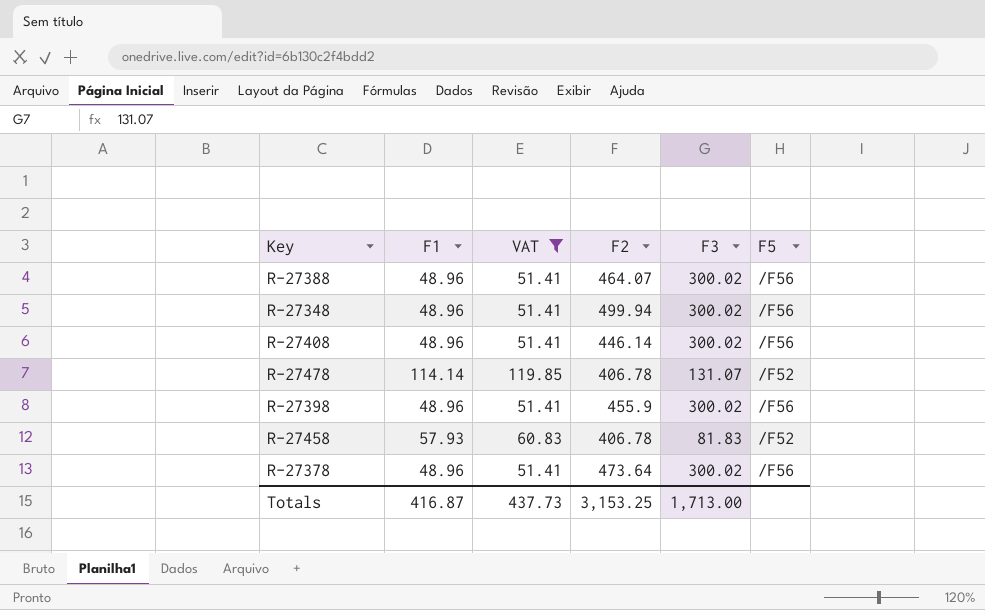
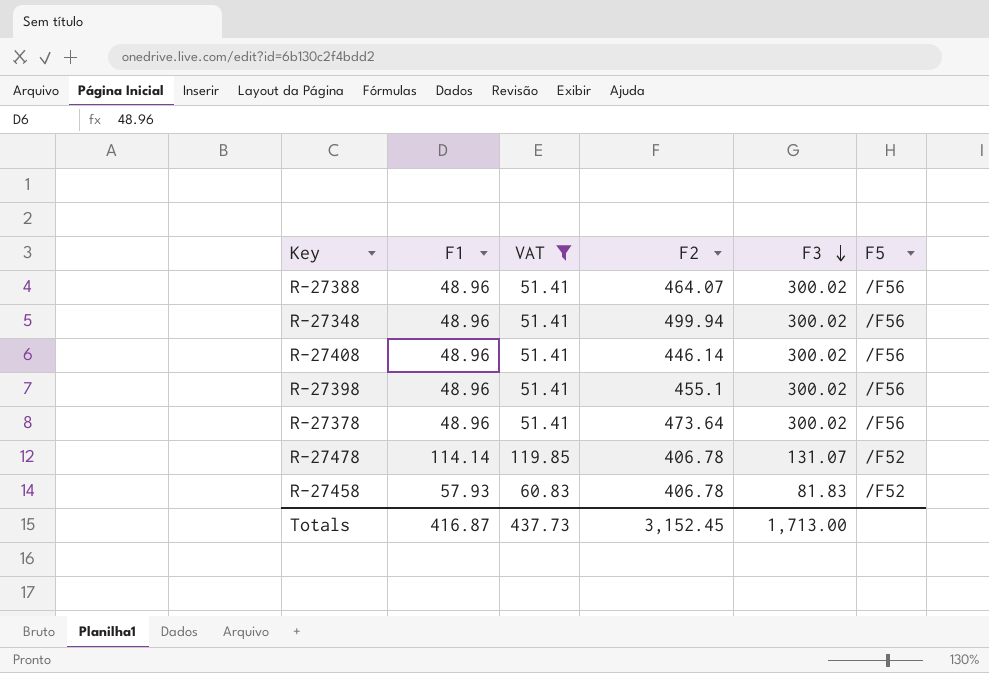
row order: none -> F3 descending
R-27398 | F2: 455.9 -> 455.1
Totals | F2: 3,153.25 -> 3,152.45

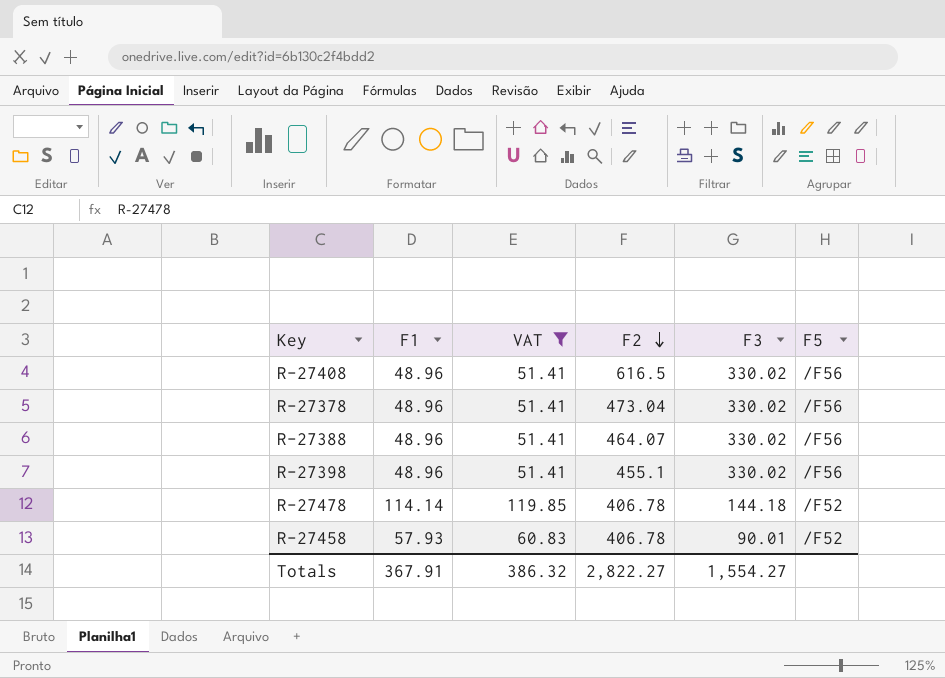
row order: F3 descending -> F2 descending
row R-27348: 48.96 | 51.41 | 499.94 | 300.02 | /F56 -> none
R-27408 | F2: 446.14 -> 616.5
R-27408 | F3: 300.02 -> 330.02
R-27378 | F2: 473.64 -> 473.04
R-27378 | F3: 300.02 -> 330.02
R-27388 | F3: 300.02 -> 330.02
R-27398 | F3: 300.02 -> 330.02
R-27478 | F3: 131.07 -> 144.18
R-27458 | F3: 81.83 -> 90.01
Totals | F1: 416.87 -> 367.91
Totals | VAT: 437.73 -> 386.32
Totals | F2: 3,152.45 -> 2,822.27
Totals | F3: 1,713.00 -> 1,554.27

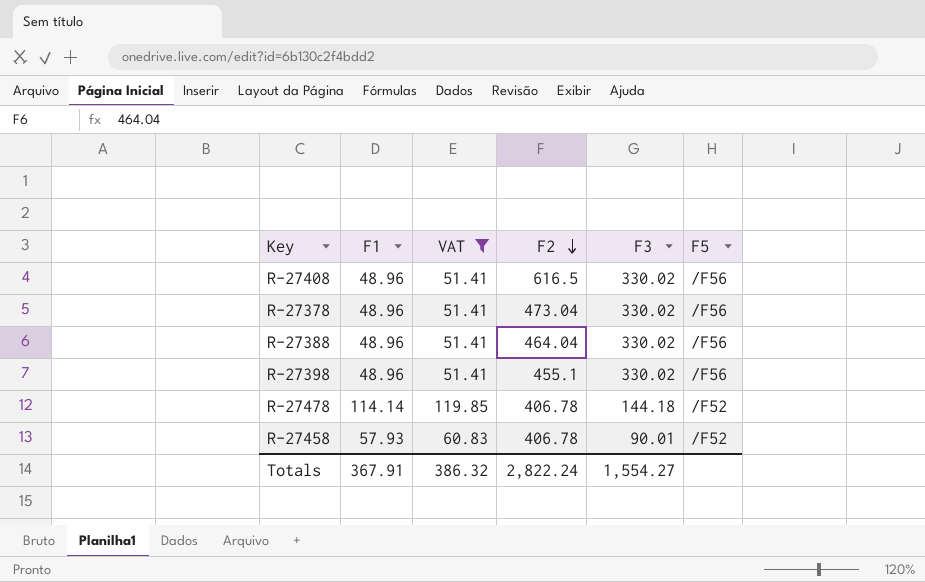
R-27388 | F2: 464.07 -> 464.04
Totals | F2: 2,822.27 -> 2,822.24

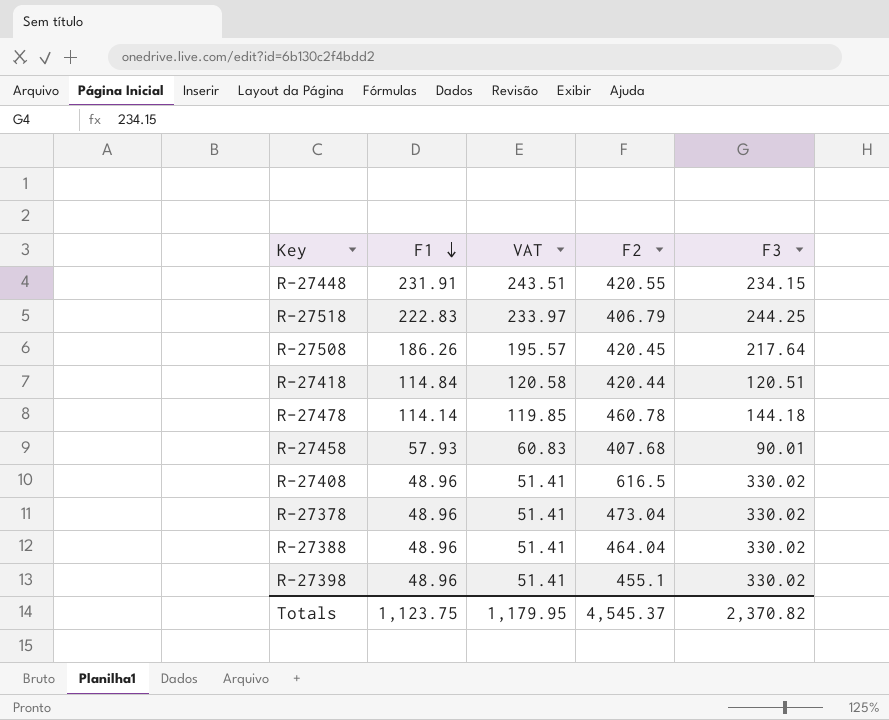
filter: VAT <= 119.85 -> none
row order: F2 descending -> F1 descending
column F5 | position: 6 -> none
R-27478 | F2: 406.78 -> 460.78
R-27458 | F2: 406.78 -> 407.68
Totals | F1: 367.91 -> 1,123.75
Totals | VAT: 386.32 -> 1,179.95
Totals | F2: 2,822.24 -> 4,545.37
Totals | F3: 1,554.27 -> 2,370.82

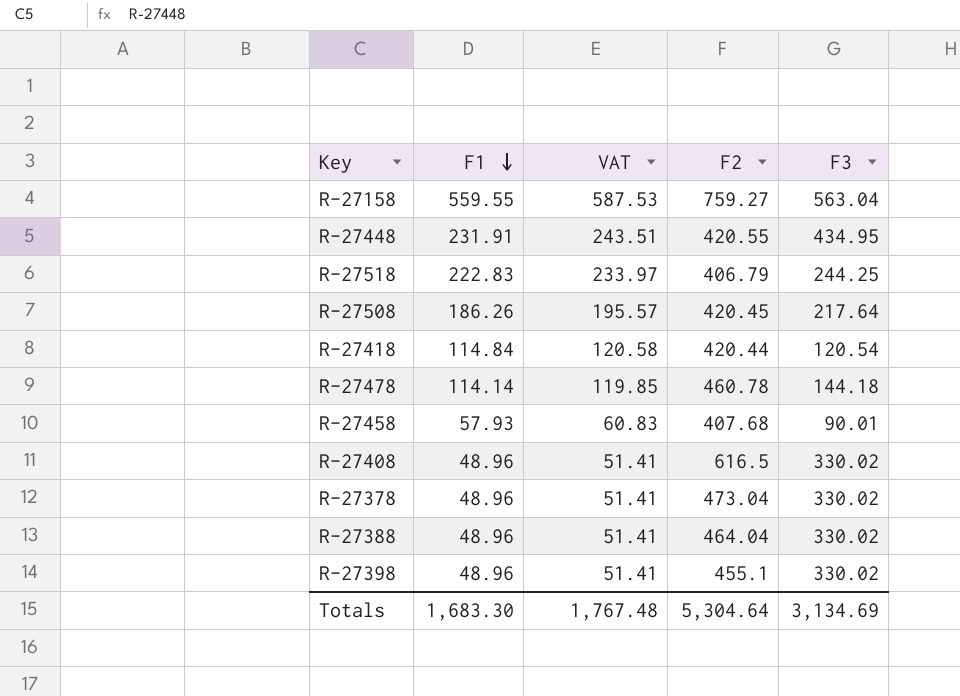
row R-27158: none -> 559.55 | 587.53 | 759.27 | 563.04
R-27448 | F3: 234.15 -> 434.95
R-27418 | F3: 120.51 -> 120.54
Totals | F1: 1,123.75 -> 1,683.30
Totals | VAT: 1,179.95 -> 1,767.48
Totals | F2: 4,545.37 -> 5,304.64
Totals | F3: 2,370.82 -> 3,134.69

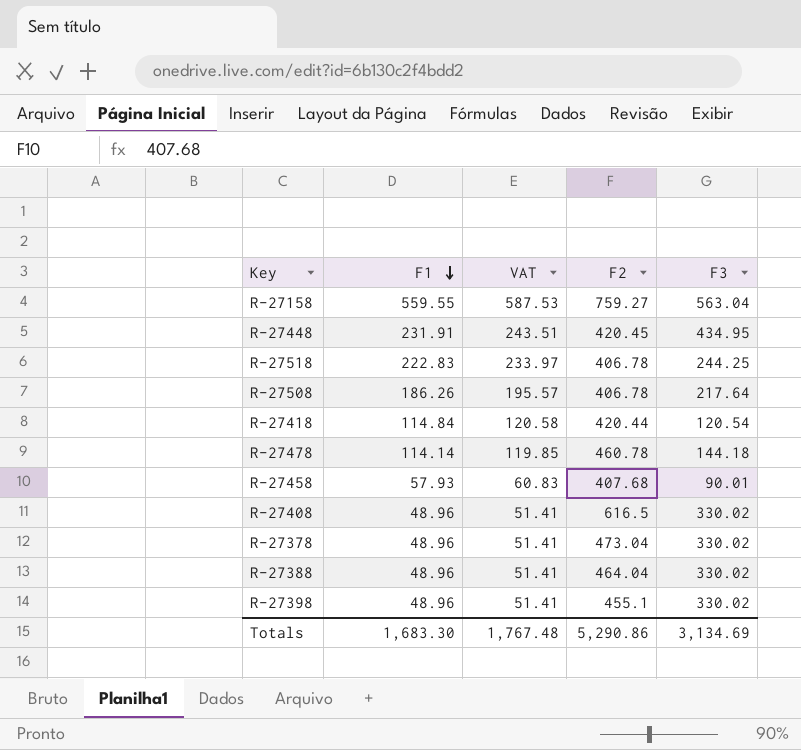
R-27448 | F2: 420.55 -> 420.45
R-27518 | F2: 406.79 -> 406.78
R-27508 | F2: 420.45 -> 406.78
Totals | F2: 5,304.64 -> 5,290.86

